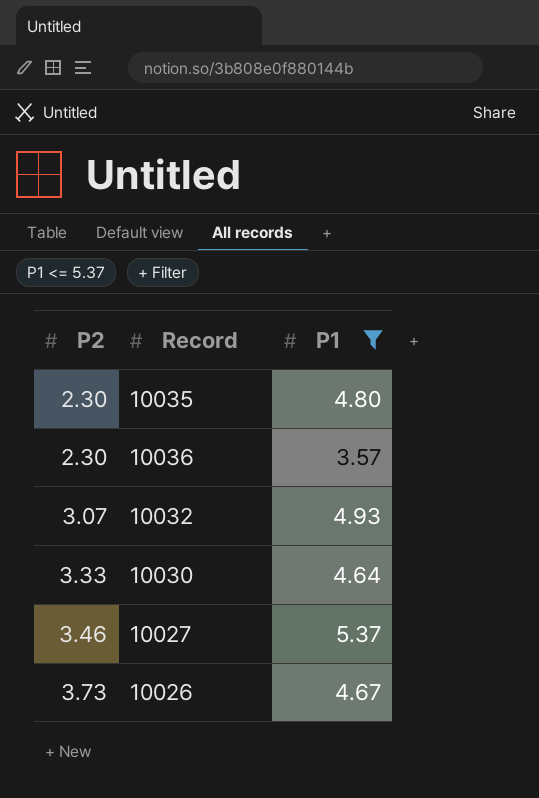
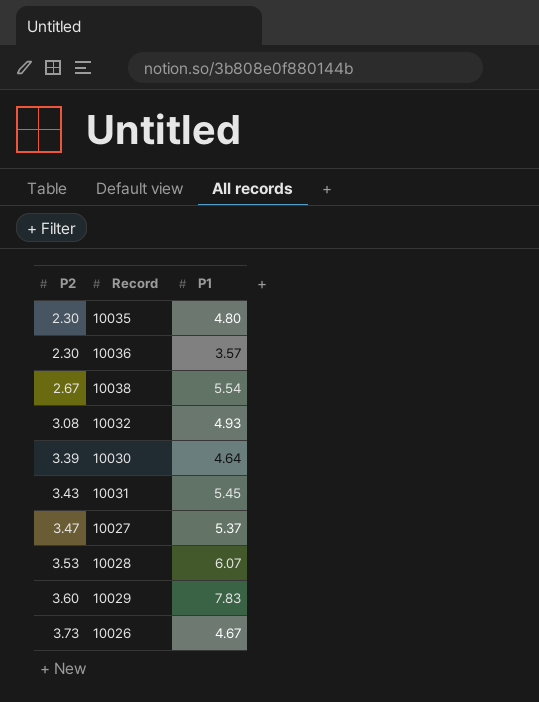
filter: P1 <= 5.37 -> none
10032 | P2: 3.07 -> 3.08
10030 | P2: 3.33 -> 3.39
10027 | P2: 3.46 -> 3.47

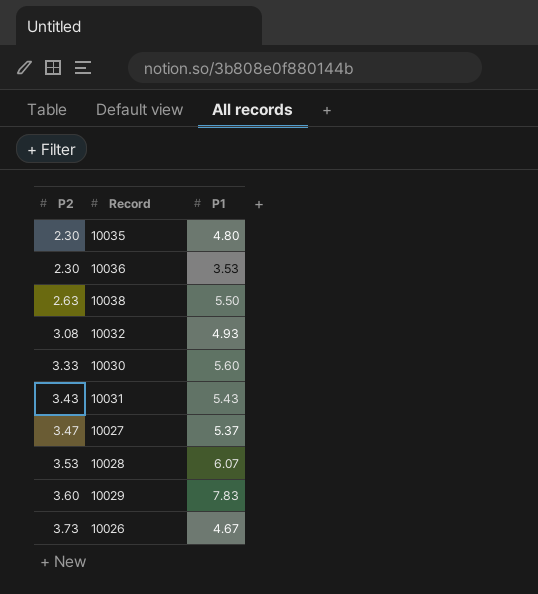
10036 | P1: 3.57 -> 3.53
10038 | P2: 2.67 -> 2.63
10038 | P1: 5.54 -> 5.50
10030 | P2: 3.39 -> 3.33
10030 | P1: 4.64 -> 5.60
10031 | P1: 5.45 -> 5.43

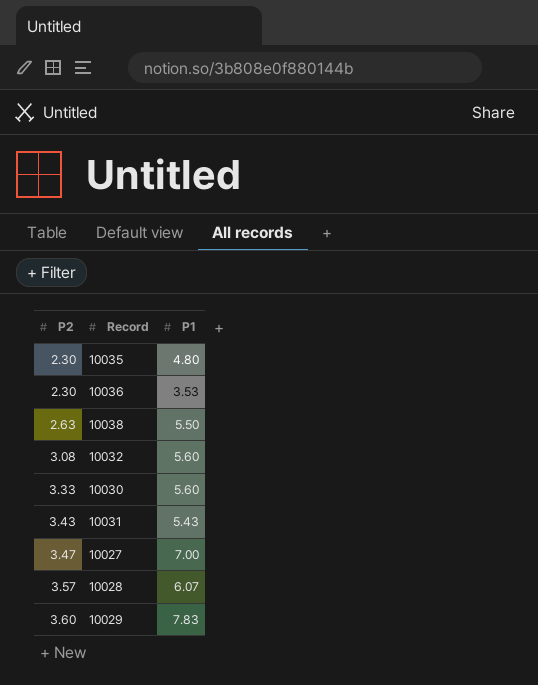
row 10026: 3.73 | 4.67 -> none
10032 | P1: 4.93 -> 5.60
10027 | P1: 5.37 -> 7.00
10028 | P2: 3.53 -> 3.57

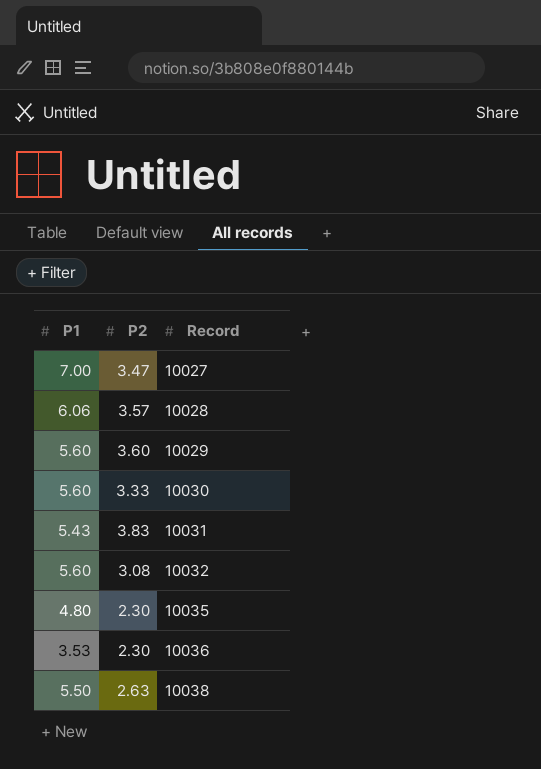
row order: P2 ascending -> Record ascending
column P1 | position: 3 -> 1
10028 | P1: 6.07 -> 6.06
10029 | P1: 7.83 -> 5.60
10031 | P2: 3.43 -> 3.83

